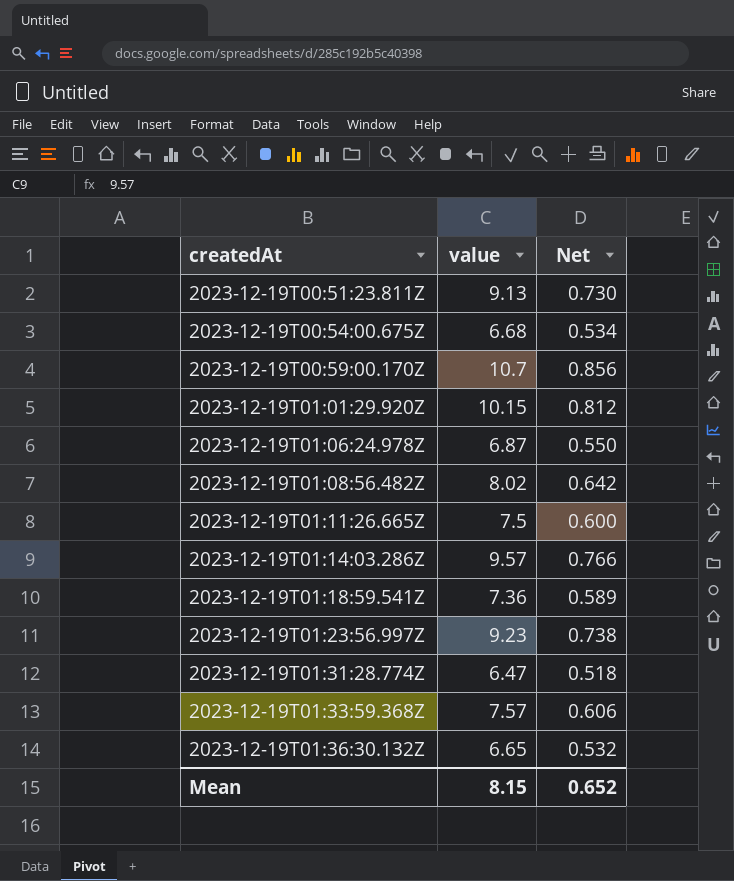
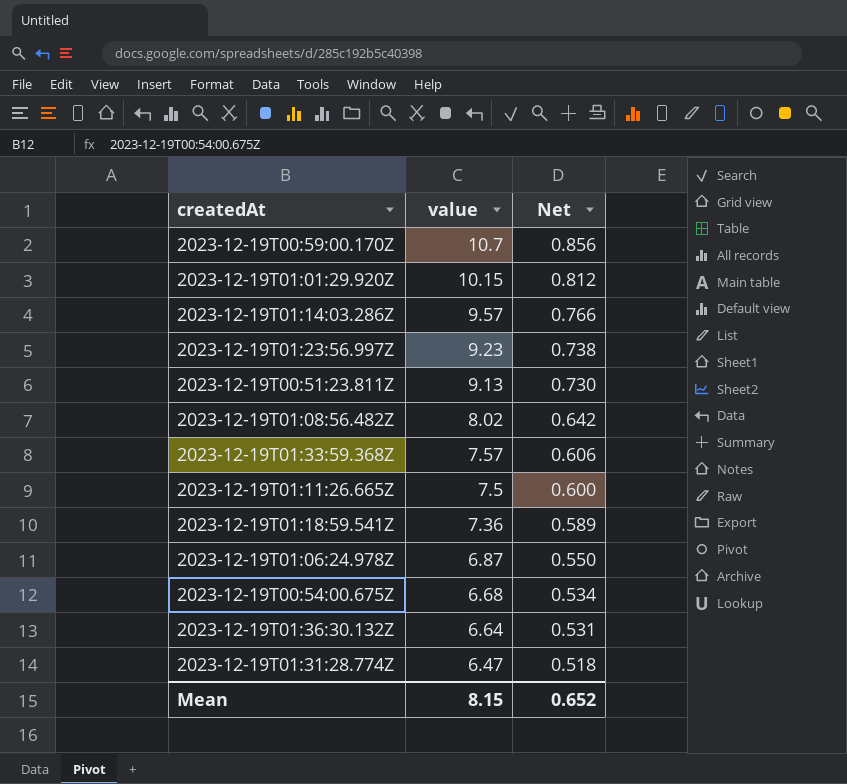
row order: createdAt ascending -> value descending
2023-12-19T01:36:30.132Z | value: 6.65 -> 6.64
2023-12-19T01:36:30.132Z | Net: 0.532 -> 0.531

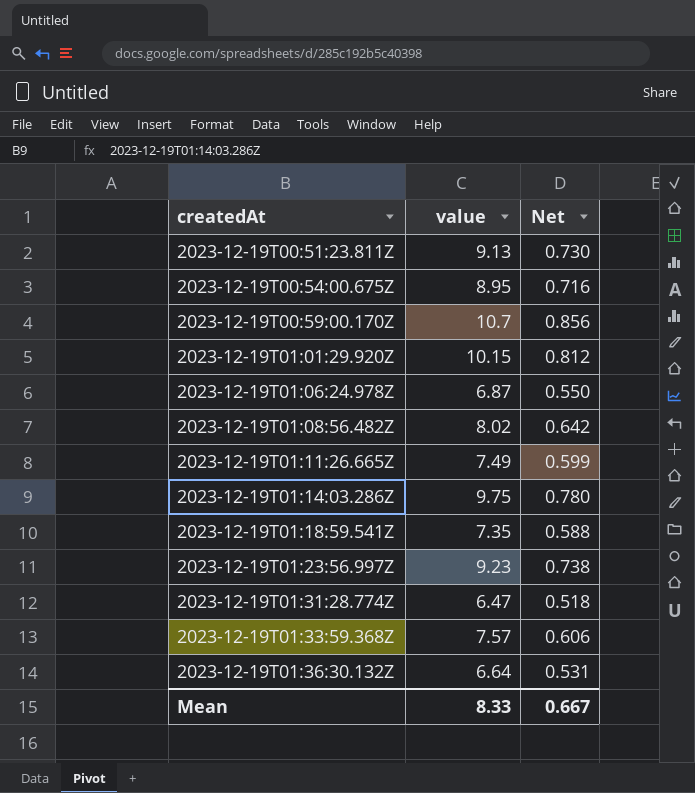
row order: value descending -> createdAt ascending
2023-12-19T00:54:00.675Z | value: 6.68 -> 8.95
2023-12-19T00:54:00.675Z | Net: 0.534 -> 0.716
2023-12-19T01:11:26.665Z | value: 7.5 -> 7.49
2023-12-19T01:11:26.665Z | Net: 0.600 -> 0.599
2023-12-19T01:14:03.286Z | value: 9.57 -> 9.75
2023-12-19T01:14:03.286Z | Net: 0.766 -> 0.780
2023-12-19T01:18:59.541Z | value: 7.36 -> 7.35
2023-12-19T01:18:59.541Z | Net: 0.589 -> 0.588
Mean | value: 8.15 -> 8.33
Mean | Net: 0.652 -> 0.667

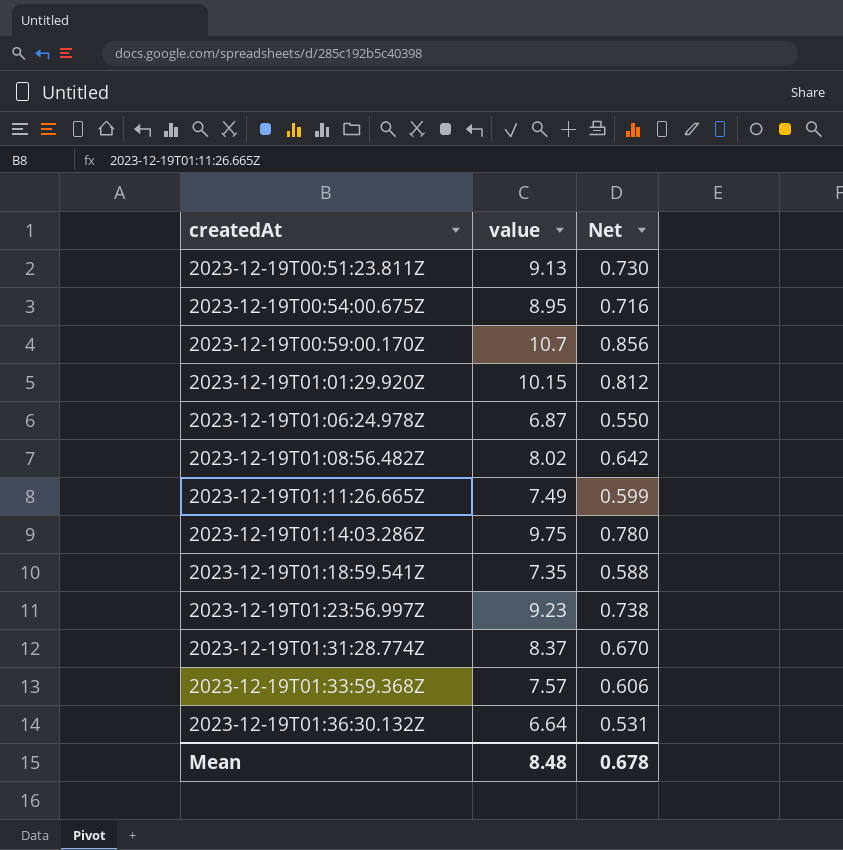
2023-12-19T01:31:28.774Z | value: 6.47 -> 8.37
2023-12-19T01:31:28.774Z | Net: 0.518 -> 0.670
Mean | value: 8.33 -> 8.48
Mean | Net: 0.667 -> 0.678

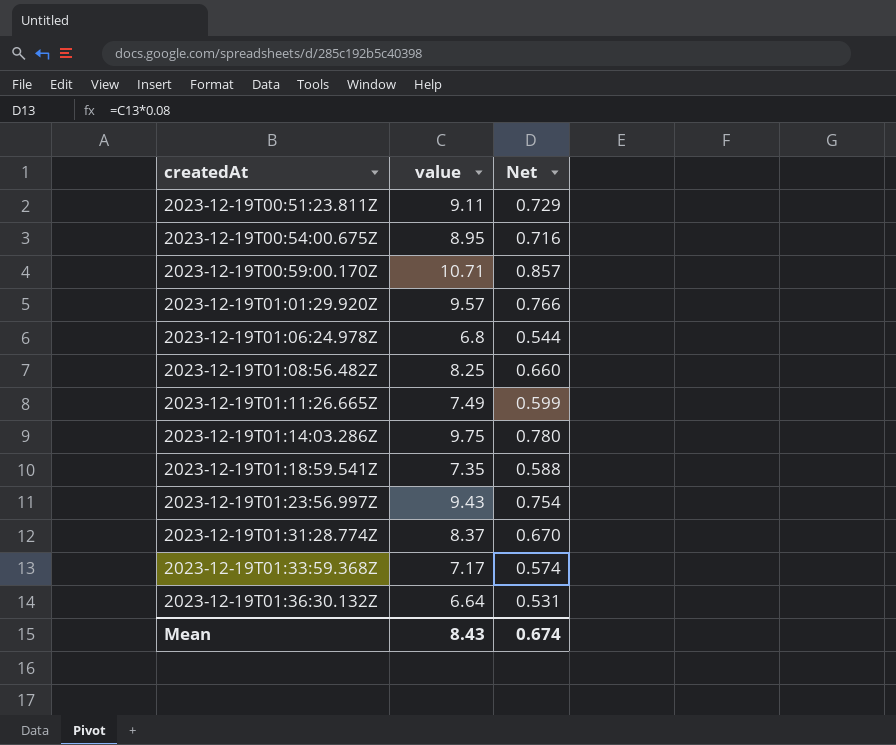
2023-12-19T00:51:23.811Z | value: 9.13 -> 9.11
2023-12-19T00:51:23.811Z | Net: 0.730 -> 0.729
2023-12-19T00:59:00.170Z | value: 10.7 -> 10.71
2023-12-19T00:59:00.170Z | Net: 0.856 -> 0.857
2023-12-19T01:01:29.920Z | value: 10.15 -> 9.57
2023-12-19T01:01:29.920Z | Net: 0.812 -> 0.766
2023-12-19T01:06:24.978Z | value: 6.87 -> 6.8
2023-12-19T01:06:24.978Z | Net: 0.550 -> 0.544
2023-12-19T01:08:56.482Z | value: 8.02 -> 8.25
2023-12-19T01:08:56.482Z | Net: 0.642 -> 0.660
2023-12-19T01:23:56.997Z | value: 9.23 -> 9.43
2023-12-19T01:23:56.997Z | Net: 0.738 -> 0.754
2023-12-19T01:33:59.368Z | value: 7.57 -> 7.17
2023-12-19T01:33:59.368Z | Net: 0.606 -> 0.574
Mean | value: 8.48 -> 8.43
Mean | Net: 0.678 -> 0.674

